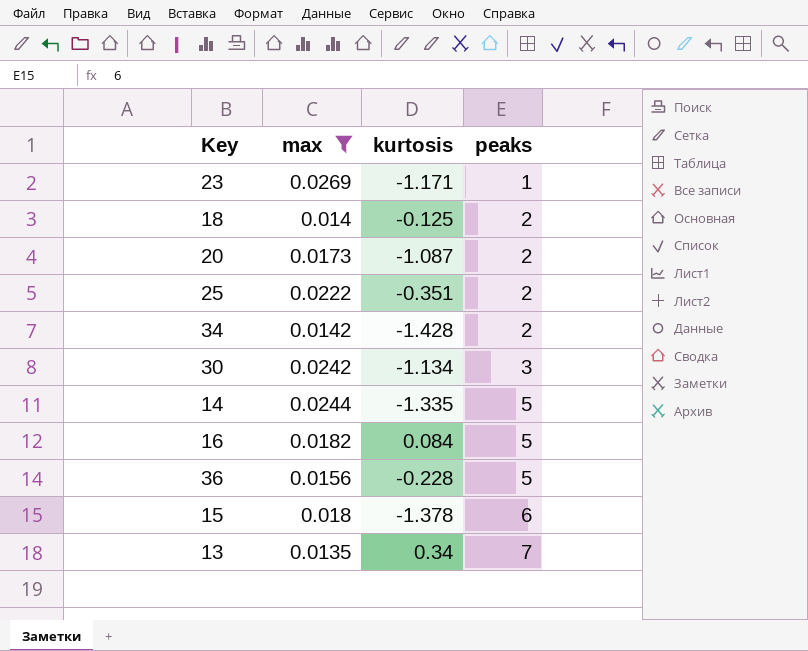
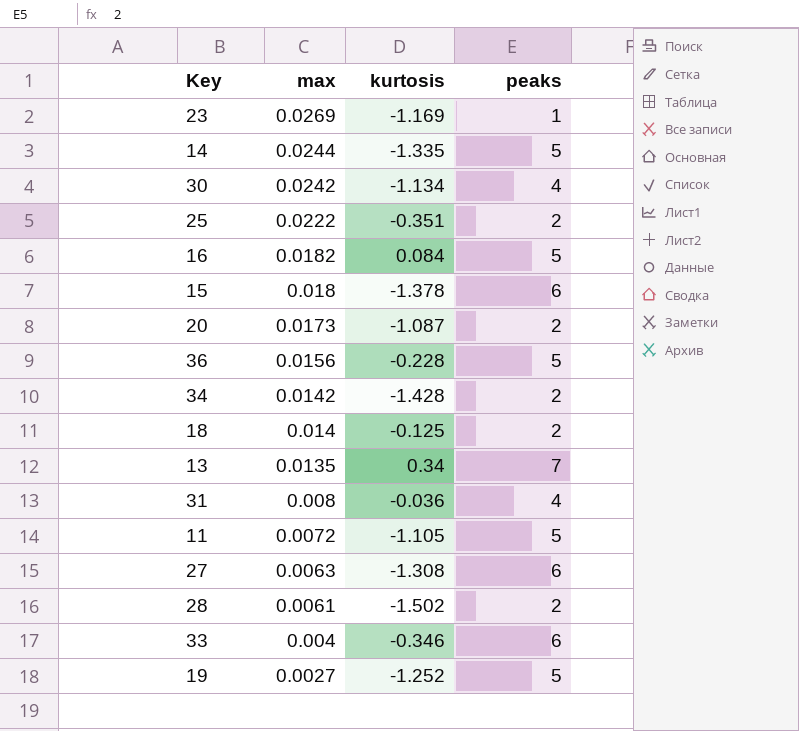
filter: max >= 0.0135 -> none
row order: peaks ascending -> max descending
23 | kurtosis: -1.171 -> -1.169
30 | peaks: 3 -> 4

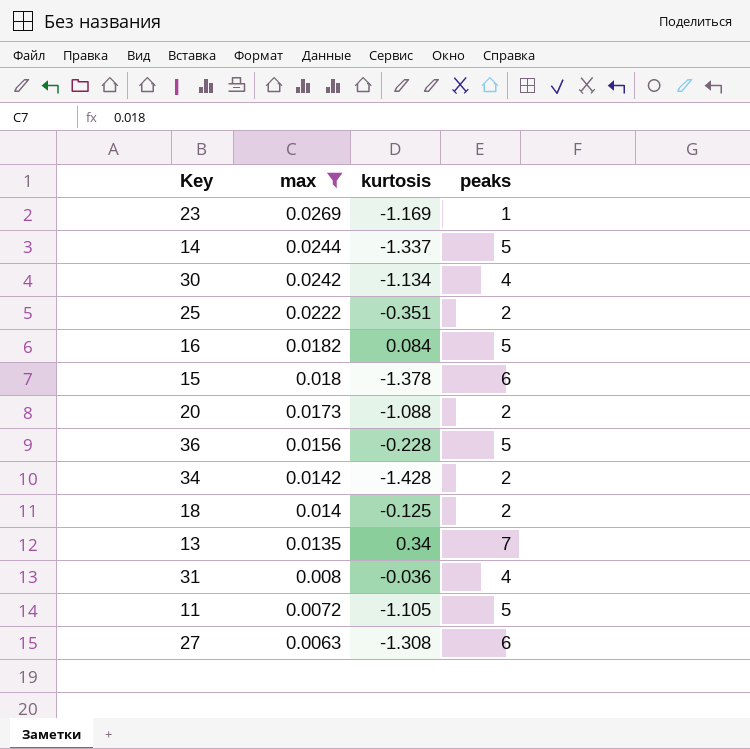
filter: none -> max >= 0.0063
14 | kurtosis: -1.335 -> -1.337
20 | kurtosis: -1.087 -> -1.088

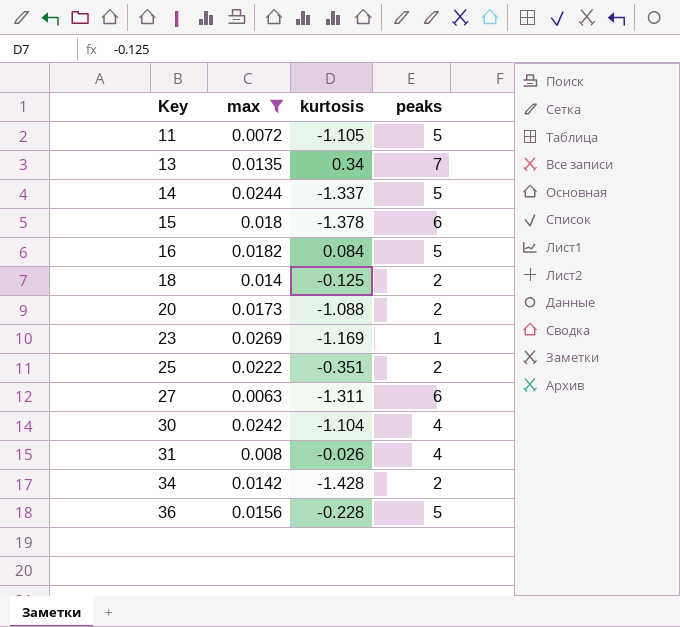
row order: max descending -> Key ascending
27 | kurtosis: -1.308 -> -1.311
30 | kurtosis: -1.134 -> -1.104
31 | kurtosis: -0.036 -> -0.026

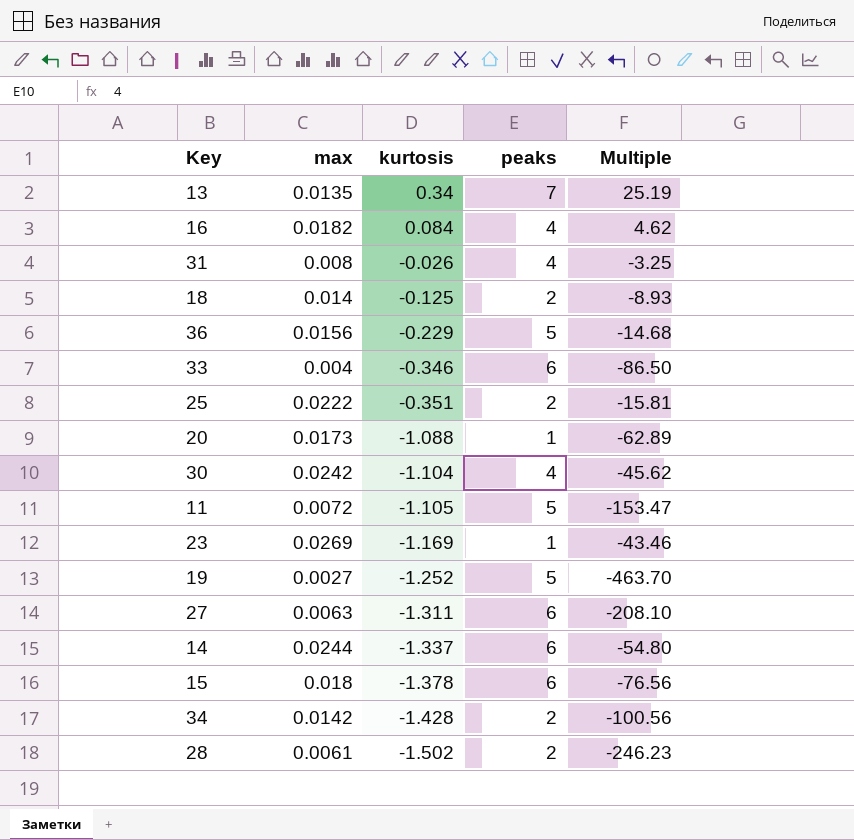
filter: max >= 0.0063 -> none
row order: Key ascending -> kurtosis descending
column Multiple | formula: none -> [kurtosis] / [max]
16 | peaks: 5 -> 4
36 | kurtosis: -0.228 -> -0.229
20 | peaks: 2 -> 1
14 | peaks: 5 -> 6

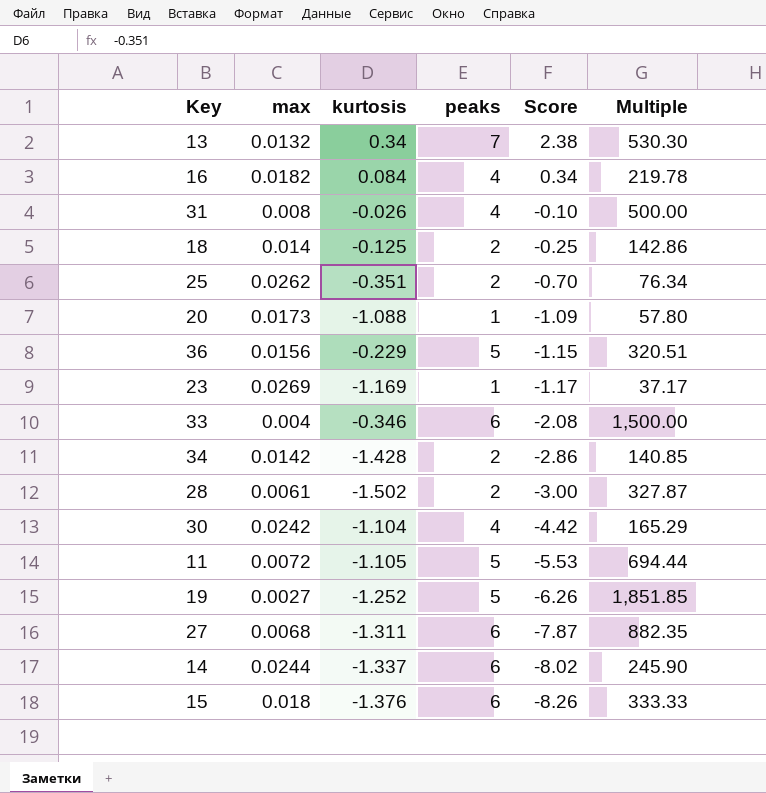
row order: kurtosis descending -> Score descending
column Score | formula: none -> [kurtosis] * [peaks]
column Multiple | formula: [kurtosis] / [max] -> [peaks] / [max]
13 | max: 0.0135 -> 0.0132
25 | max: 0.0222 -> 0.0262
27 | max: 0.0063 -> 0.0068
15 | kurtosis: -1.378 -> -1.376

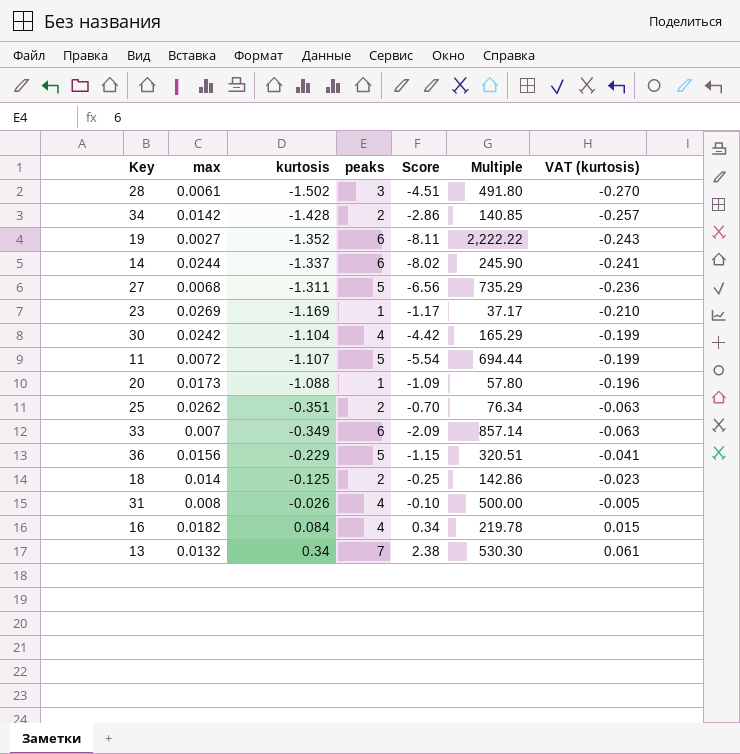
row order: Score descending -> VAT (kurtosis) ascending
column VAT (kurtosis) | formula: none -> [kurtosis] * 0.18
row 15: 0.018 | -1.376 | 6 | -8.26 | 333.33 -> none
28 | peaks: 2 -> 3
28 | Score: -3.00 -> -4.51
28 | Multiple: 327.87 -> 491.80
19 | kurtosis: -1.252 -> -1.352
19 | peaks: 5 -> 6
19 | Score: -6.26 -> -8.11
19 | Multiple: 1,851.85 -> 2,222.22
27 | peaks: 6 -> 5
27 | Score: -7.87 -> -6.56
27 | Multiple: 882.35 -> 735.29
11 | kurtosis: -1.105 -> -1.107
11 | Score: -5.53 -> -5.54
33 | max: 0.004 -> 0.007
33 | kurtosis: -0.346 -> -0.349
33 | Score: -2.08 -> -2.09
33 | Multiple: 1,500.00 -> 857.14

